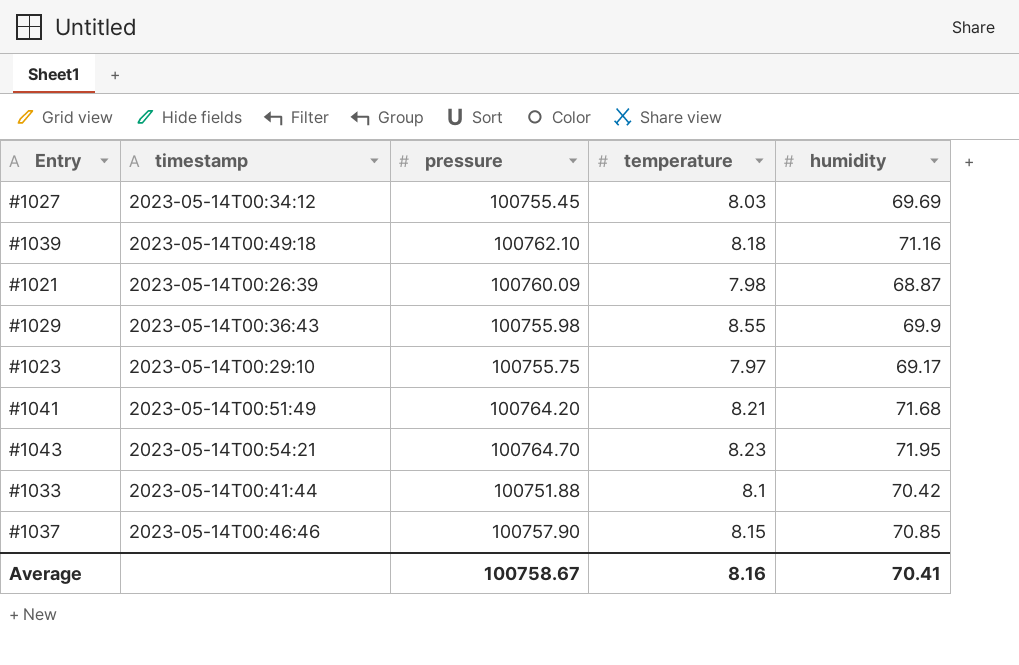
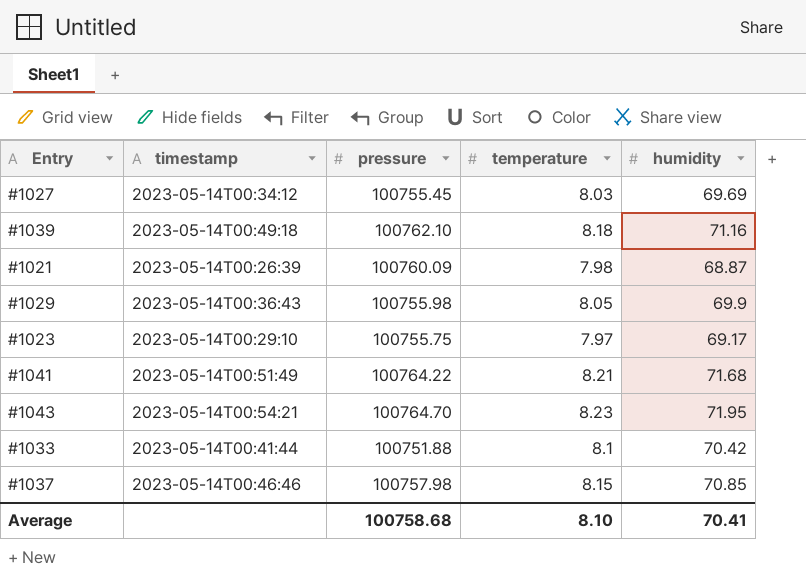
#1029 | temperature: 8.55 -> 8.05
#1041 | pressure: 100764.20 -> 100764.22
#1037 | pressure: 100757.90 -> 100757.98
Average | pressure: 100758.67 -> 100758.68
Average | temperature: 8.16 -> 8.10

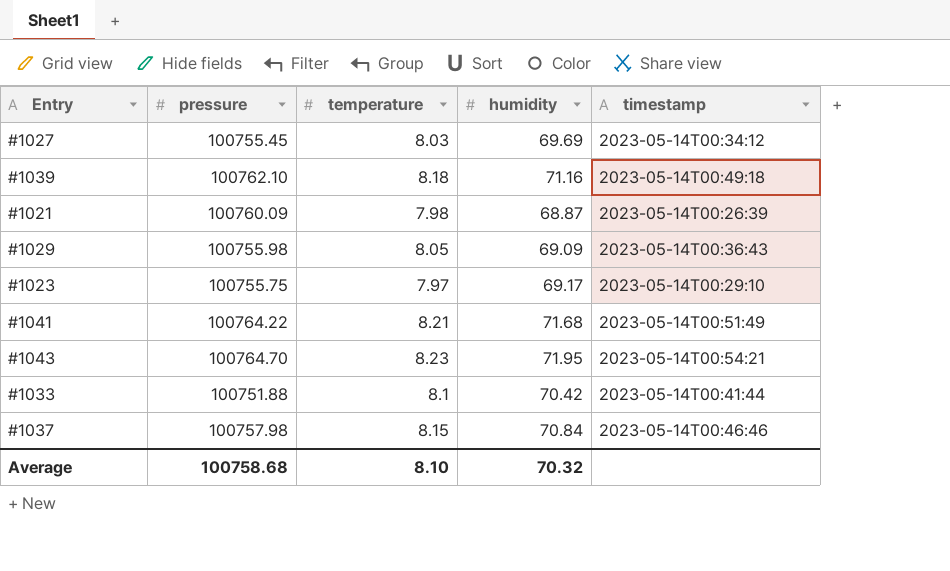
column timestamp | position: 2 -> 5
#1029 | humidity: 69.9 -> 69.09
#1037 | humidity: 70.85 -> 70.84
Average | humidity: 70.41 -> 70.32

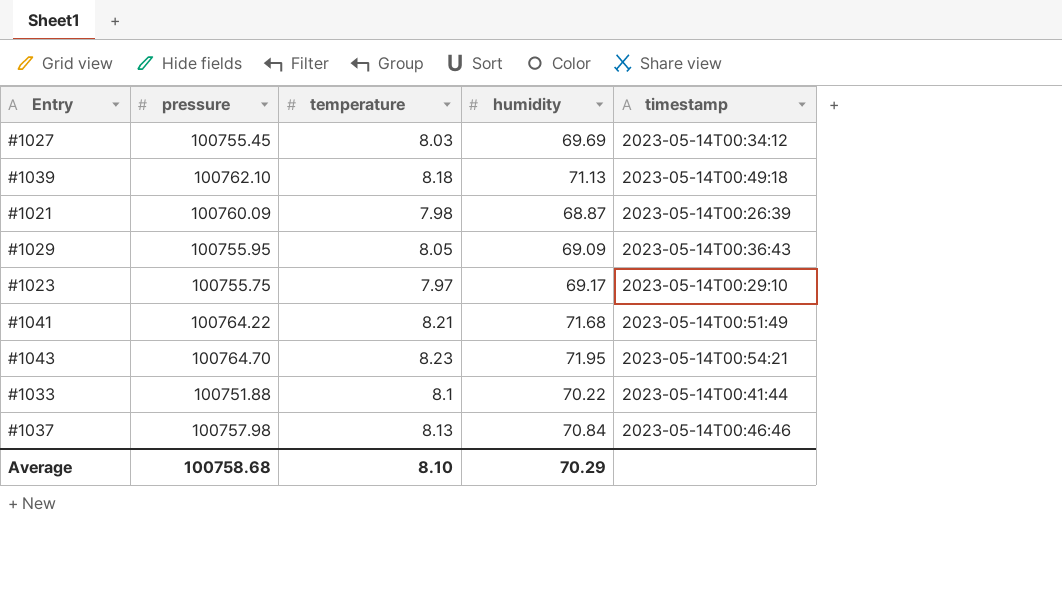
#1039 | humidity: 71.16 -> 71.13
#1029 | pressure: 100755.98 -> 100755.95
#1033 | humidity: 70.42 -> 70.22
#1037 | temperature: 8.15 -> 8.13
Average | humidity: 70.32 -> 70.29

